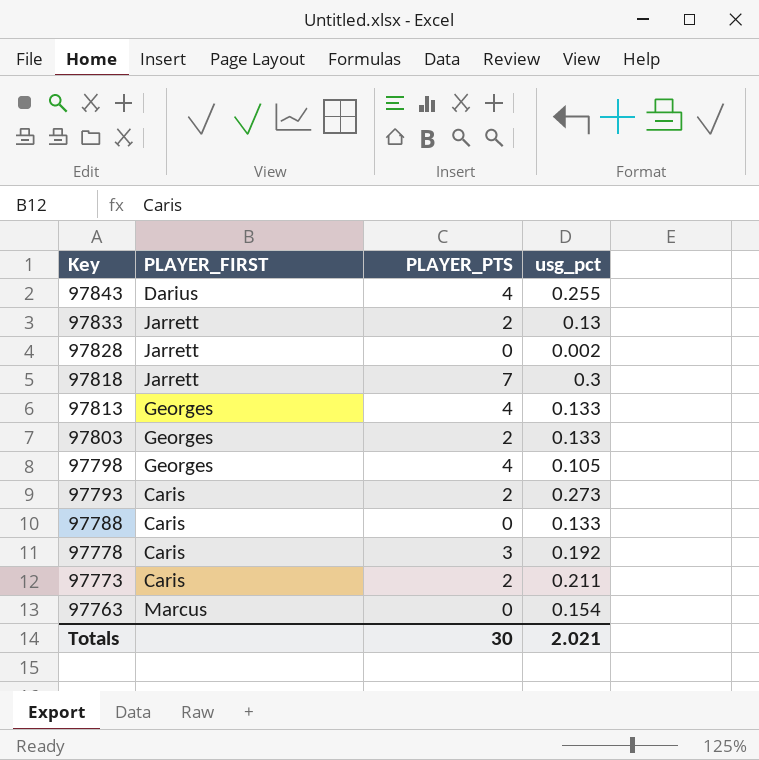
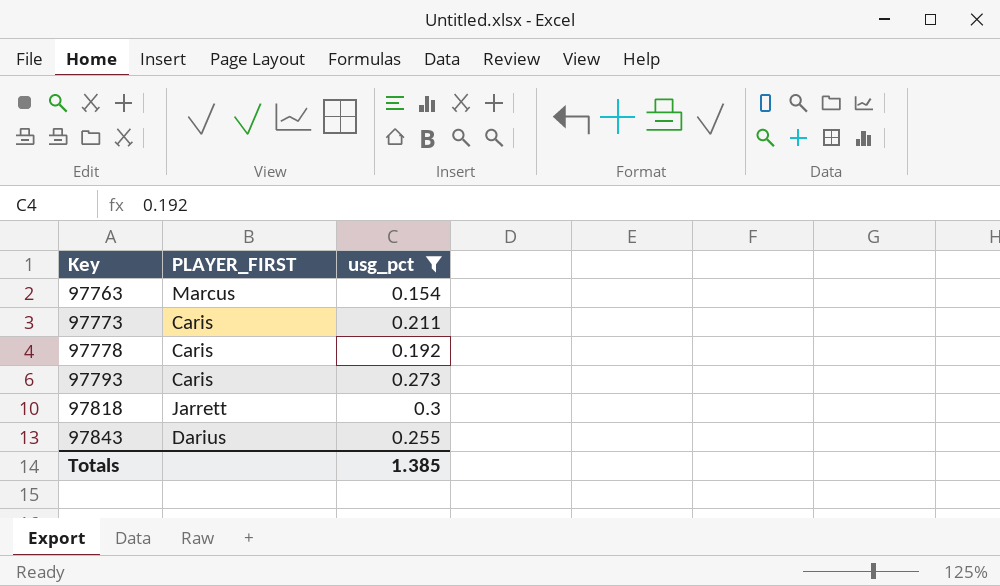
filter: none -> usg_pct >= 0.154
row order: Key descending -> Key ascending
column PLAYER_PTS | position: 3 -> none
Totals | usg_pct: 2.021 -> 1.385

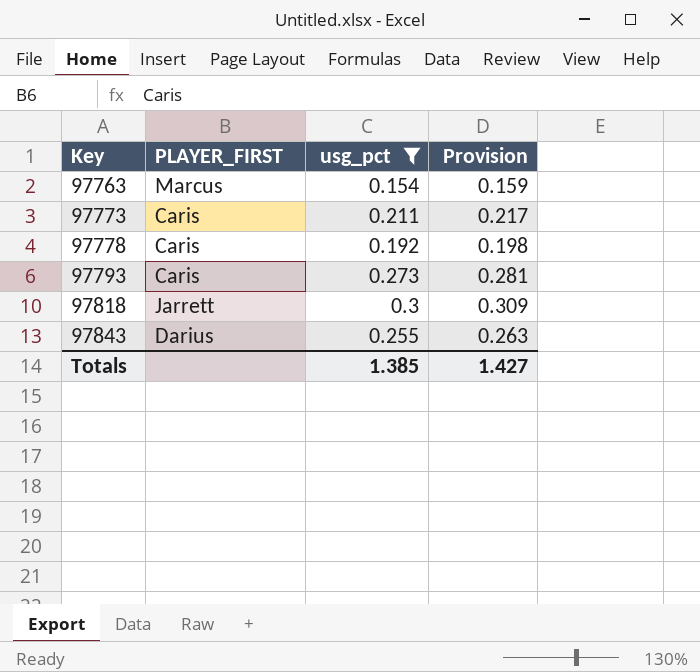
column Provision | formula: none -> [usg_pct] * 1.03

